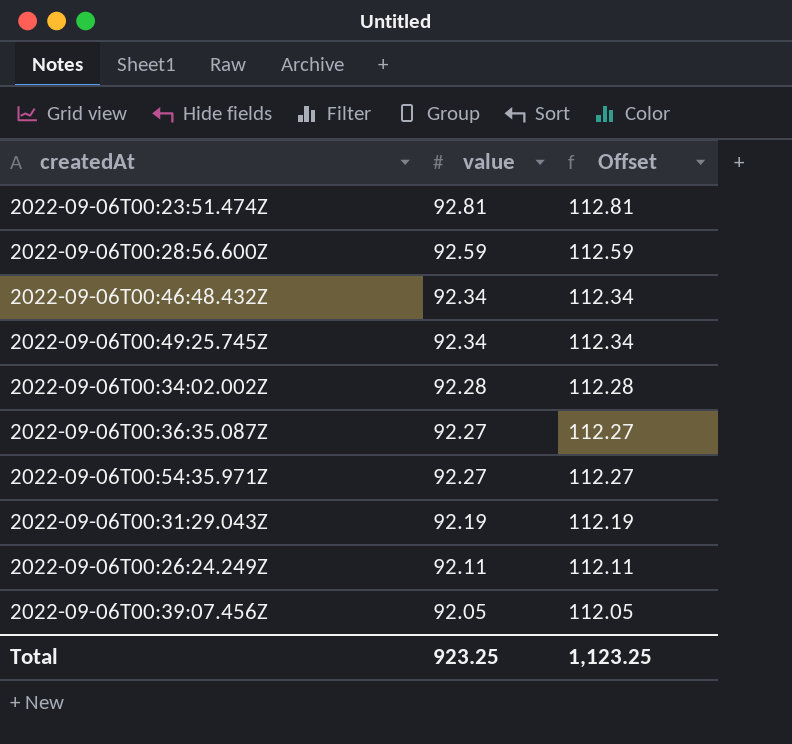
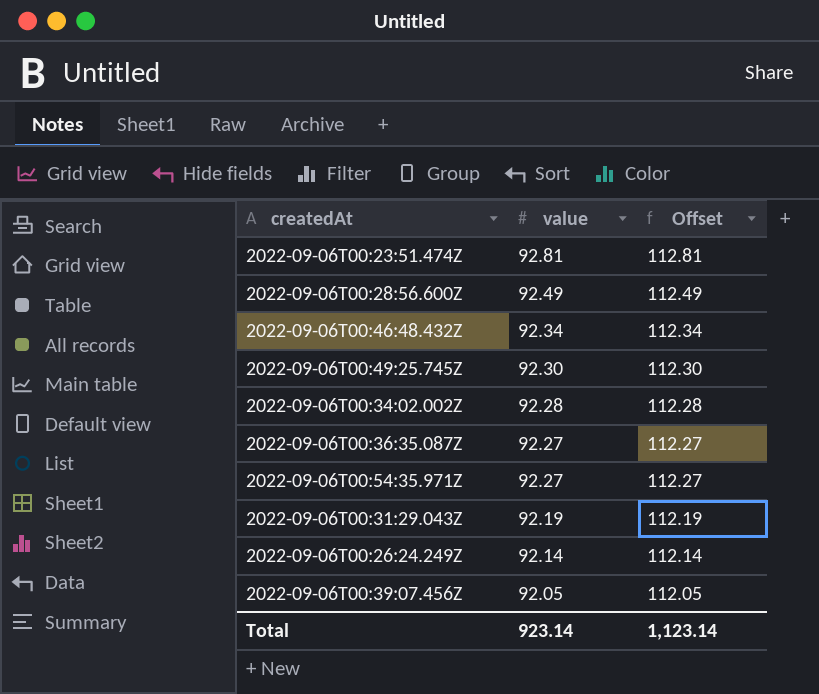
2022-09-06T00:28:56.600Z | value: 92.59 -> 92.49
2022-09-06T00:28:56.600Z | Offset: 112.59 -> 112.49
2022-09-06T00:49:25.745Z | value: 92.34 -> 92.30
2022-09-06T00:49:25.745Z | Offset: 112.34 -> 112.30
2022-09-06T00:26:24.249Z | value: 92.11 -> 92.14
2022-09-06T00:26:24.249Z | Offset: 112.11 -> 112.14
Total | value: 923.25 -> 923.14
Total | Offset: 1,123.25 -> 1,123.14

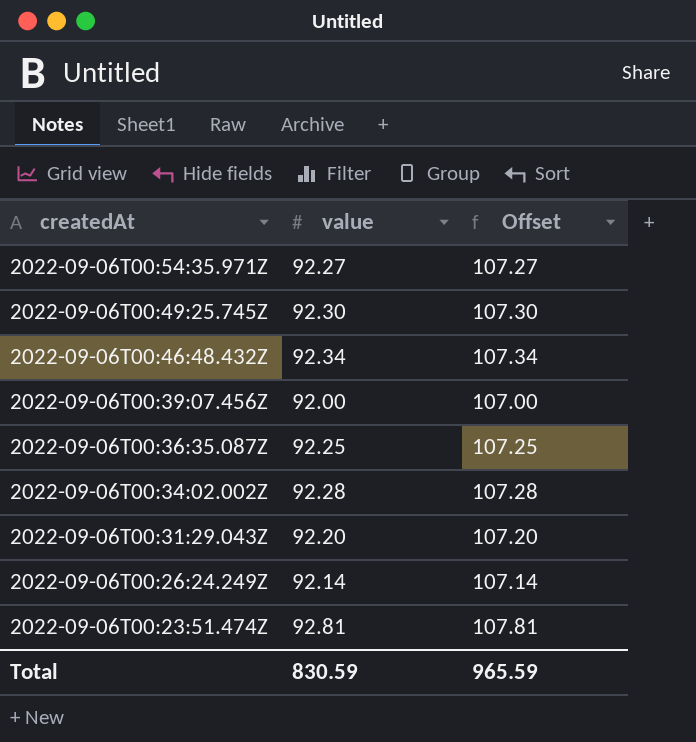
row order: value descending -> createdAt descending
column Offset | formula: [value] + 20 -> [value] + 15
row 2022-09-06T00:28:56.600Z: 92.49 | 112.49 -> none
2022-09-06T00:39:07.456Z | value: 92.05 -> 92.00
2022-09-06T00:36:35.087Z | value: 92.27 -> 92.25
2022-09-06T00:31:29.043Z | value: 92.19 -> 92.20
Total | value: 923.14 -> 830.59
Total | Offset: 1,123.14 -> 965.59

